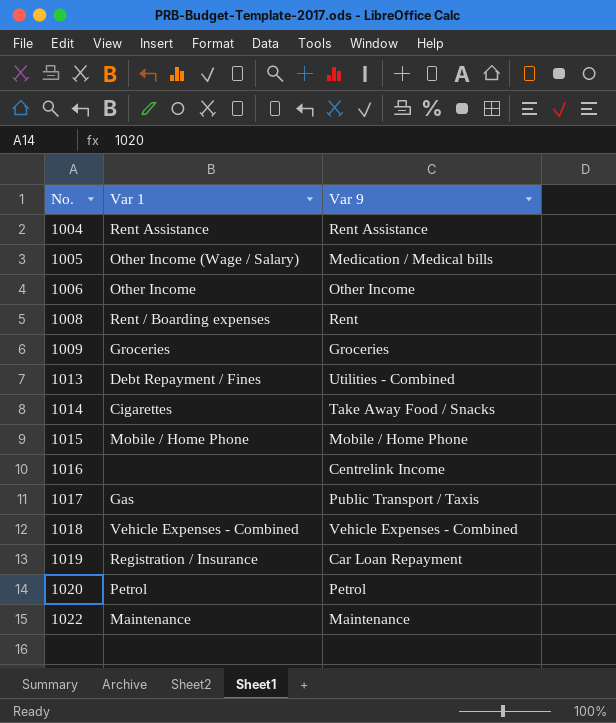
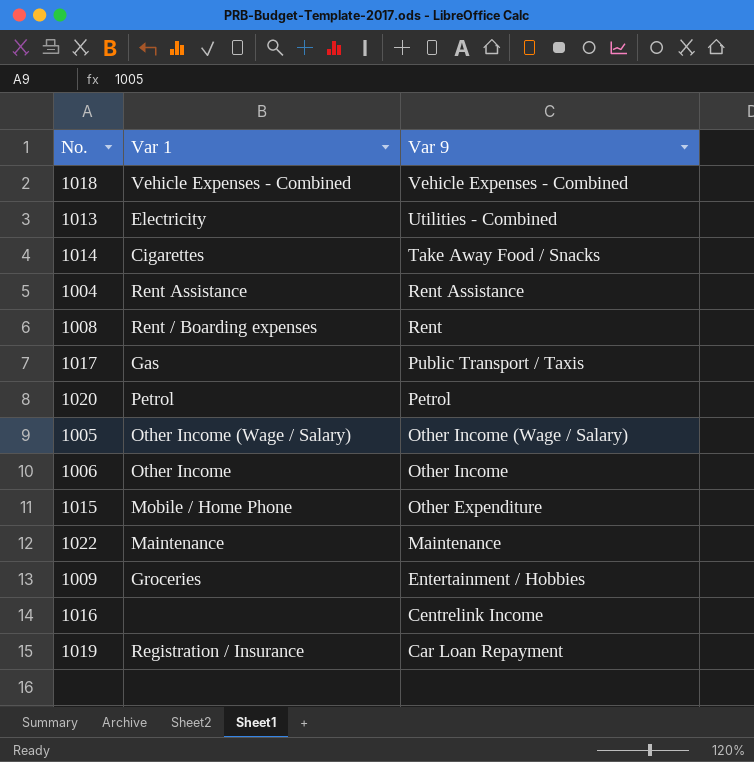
row order: No. ascending -> Var 9 descending
1013 | Var 1: Debt Repayment / Fines -> Electricity
1005 | Var 9: Medication / Medical bills -> Other Income (Wage / Salary)
1015 | Var 9: Mobile / Home Phone -> Other Expenditure
1009 | Var 9: Groceries -> Entertainment / Hobbies

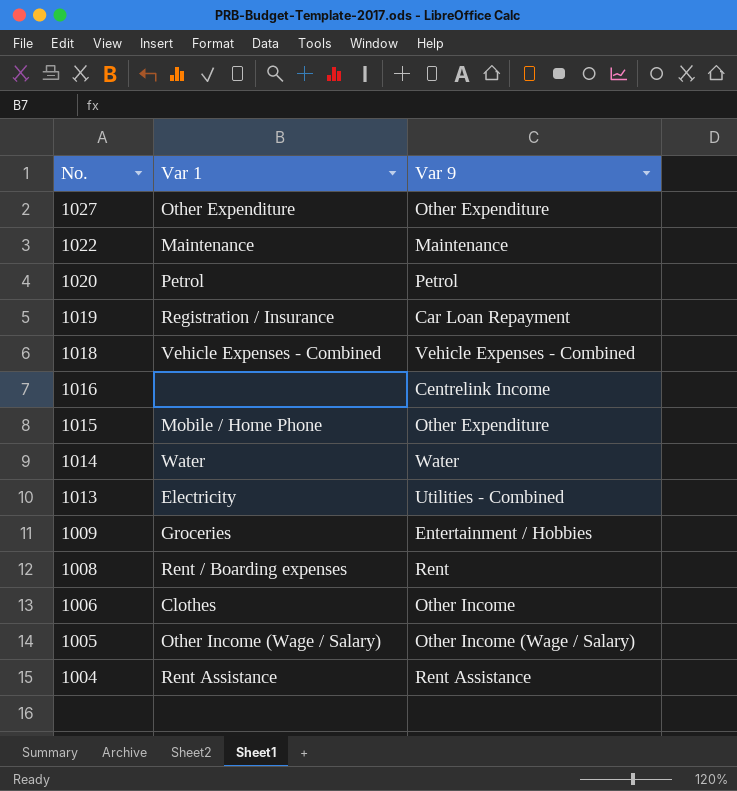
row order: Var 9 descending -> No. descending
row 1017: Gas | Public Transport / Taxis -> none
row 1027: none -> Other Expenditure | Other Expenditure
1014 | Var 1: Cigarettes -> Water
1014 | Var 9: Take Away Food / Snacks -> Water
1006 | Var 1: Other Income -> Clothes

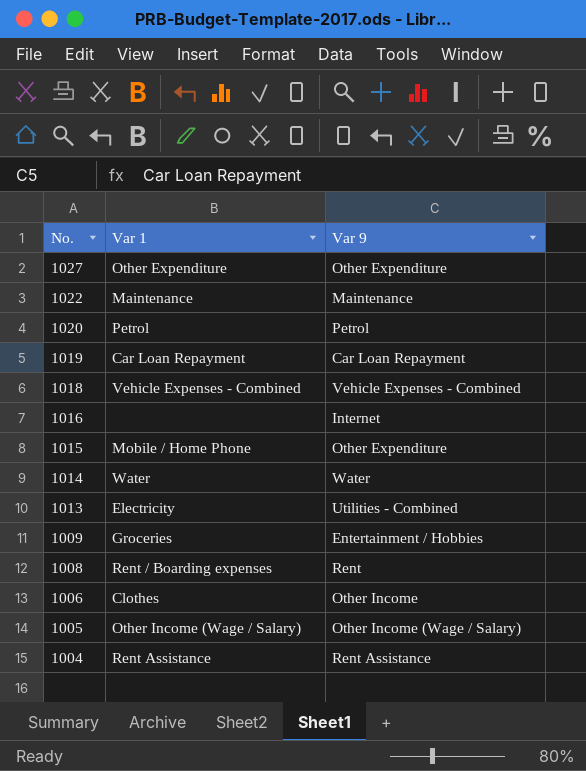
1019 | Var 1: Registration / Insurance -> Car Loan Repayment
1016 | Var 9: Centrelink Income -> Internet

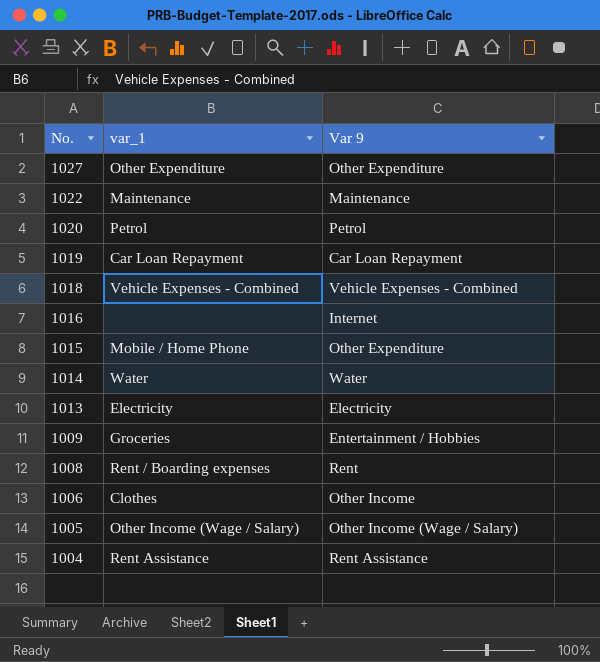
column name: Var 1 -> var_1
1013 | Var 9: Utilities - Combined -> Electricity

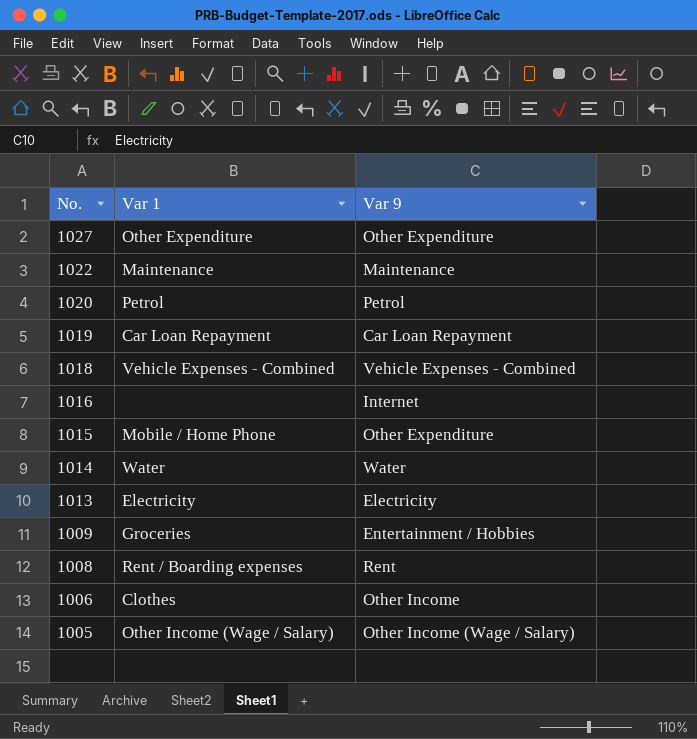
column name: var_1 -> Var 1
row 1004: Rent Assistance | Rent Assistance -> none

